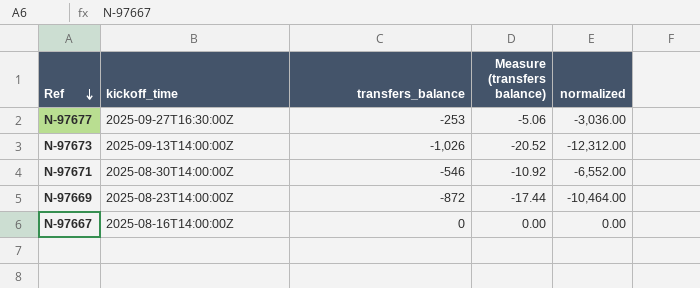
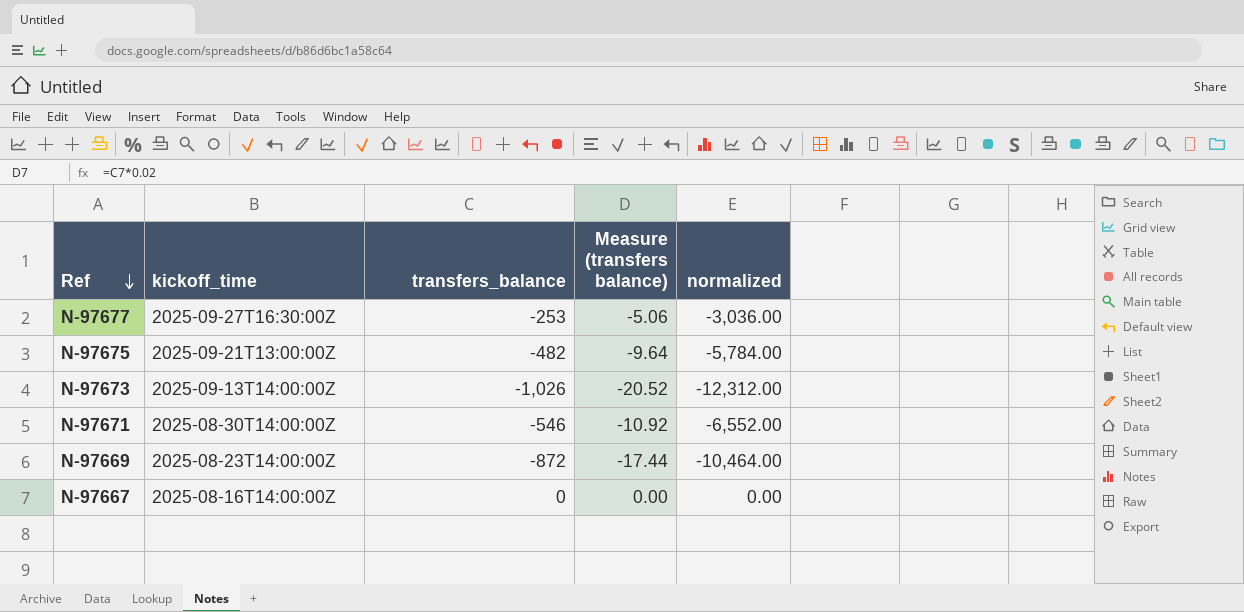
row N-97675: none -> 2025-09-21T13:00:00Z | -482 | -9.64 | -5,784.00

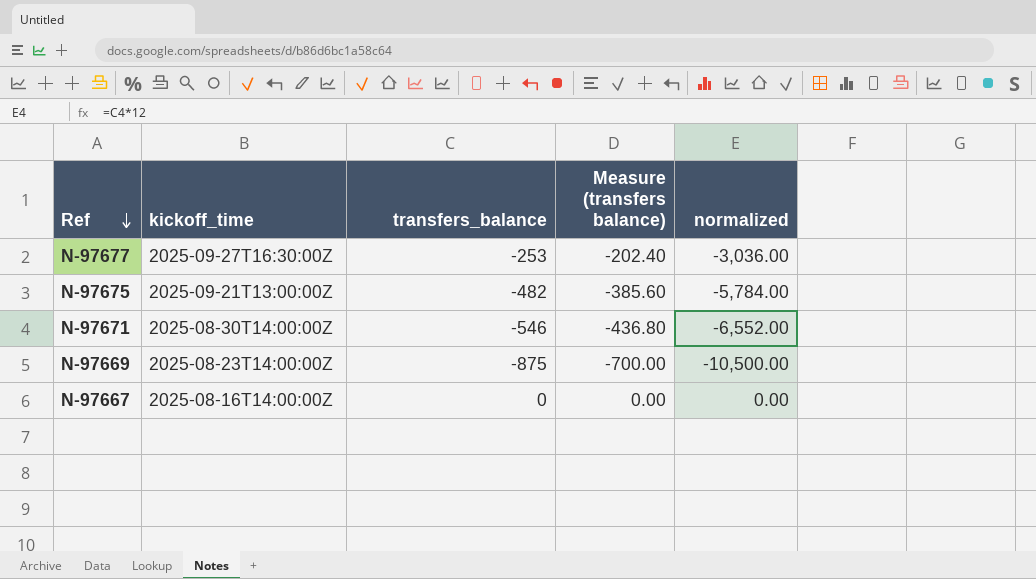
column Measure (transfers balance) | formula: [transfers_balance] * 0.02 -> [transfers_balance] * 0.8
row N-97673: 2025-09-13T14:00:00Z | -1,026 | -20.52 | -12,312.00 -> none
N-97669 | transfers_balance: -872 -> -875
N-97669 | normalized: -10,464.00 -> -10,500.00

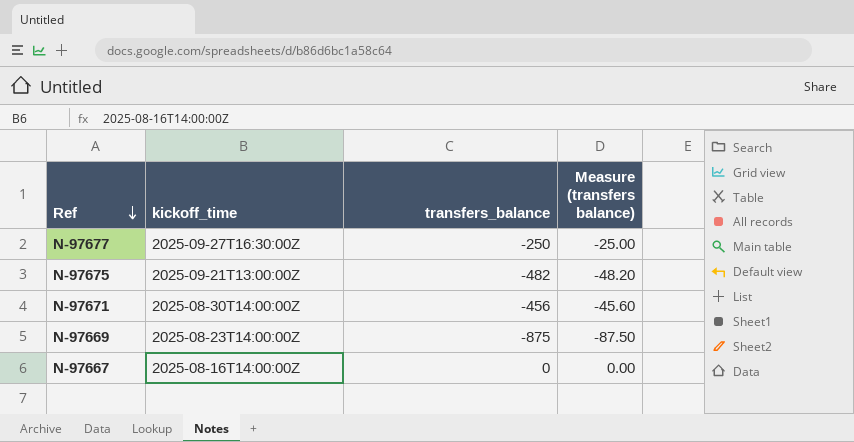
column normalized | formula: [transfers_balance] * 12 -> none
column Measure (transfers balance) | formula: [transfers_balance] * 0.8 -> [transfers_balance] * 0.1
N-97677 | transfers_balance: -253 -> -250
N-97671 | transfers_balance: -546 -> -456

